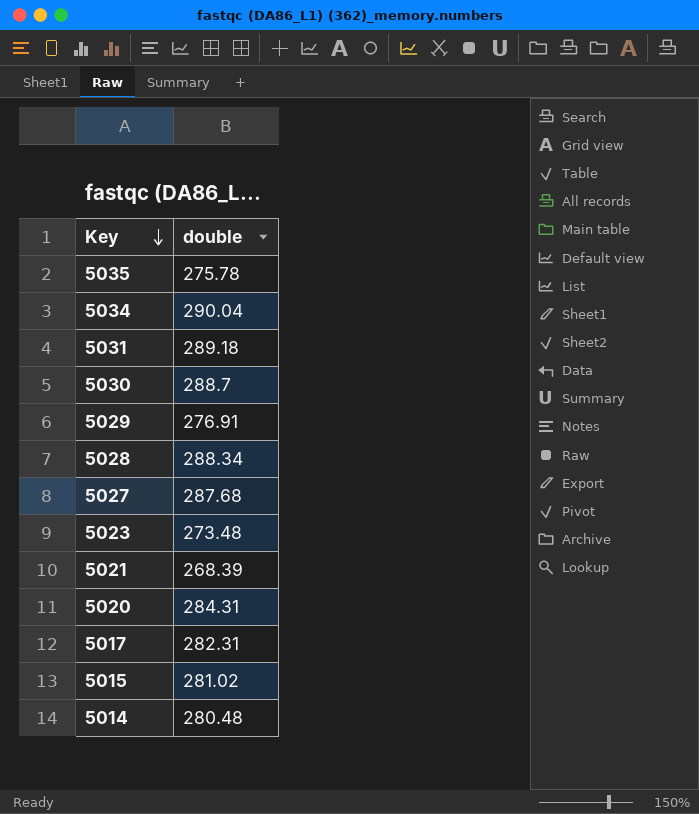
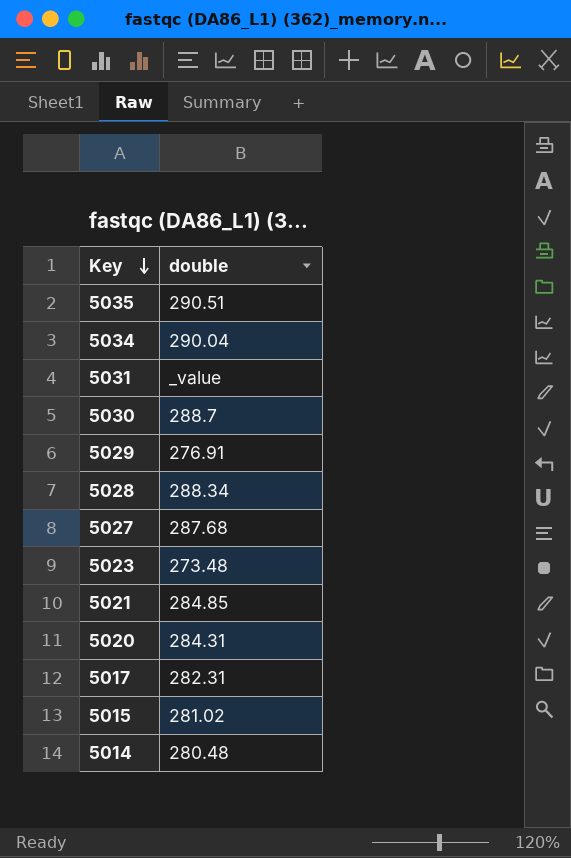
5035 | double: 275.78 -> 290.51
5031 | double: 289.18 -> _value
5021 | double: 268.39 -> 284.85

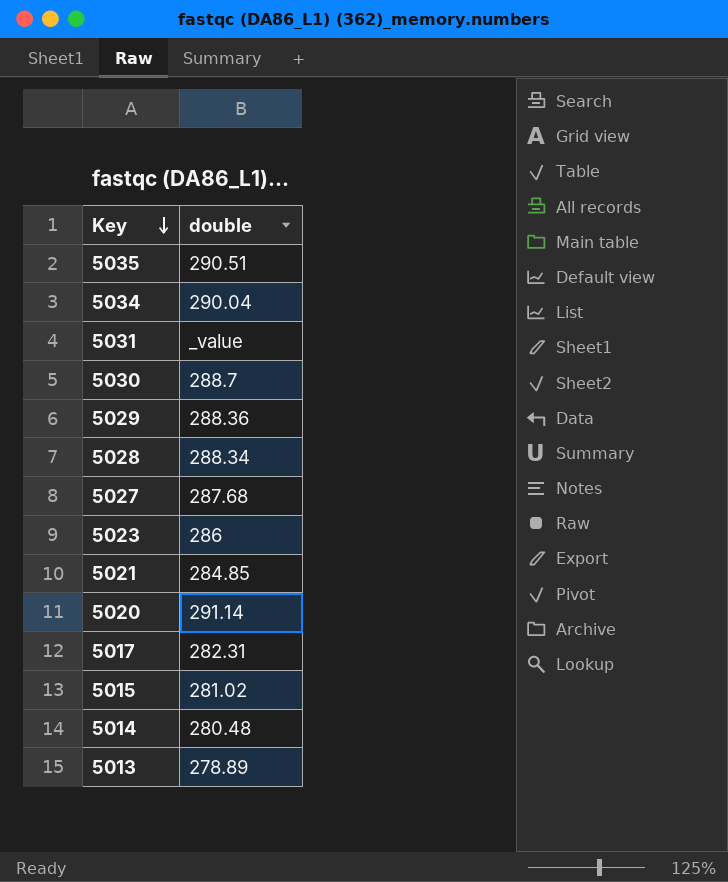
5029 | double: 276.91 -> 288.36
5023 | double: 273.48 -> 286
5020 | double: 284.31 -> 291.14
row 5013: none -> 278.89

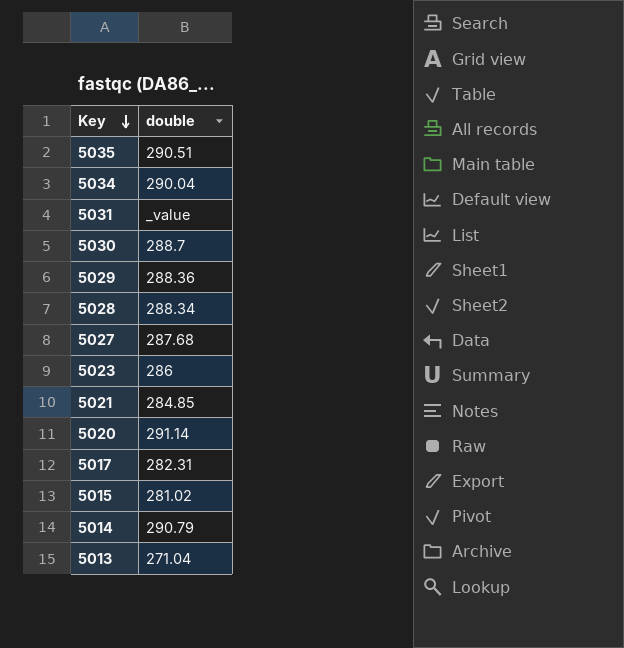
5014 | double: 280.48 -> 290.79
5013 | double: 278.89 -> 271.04

